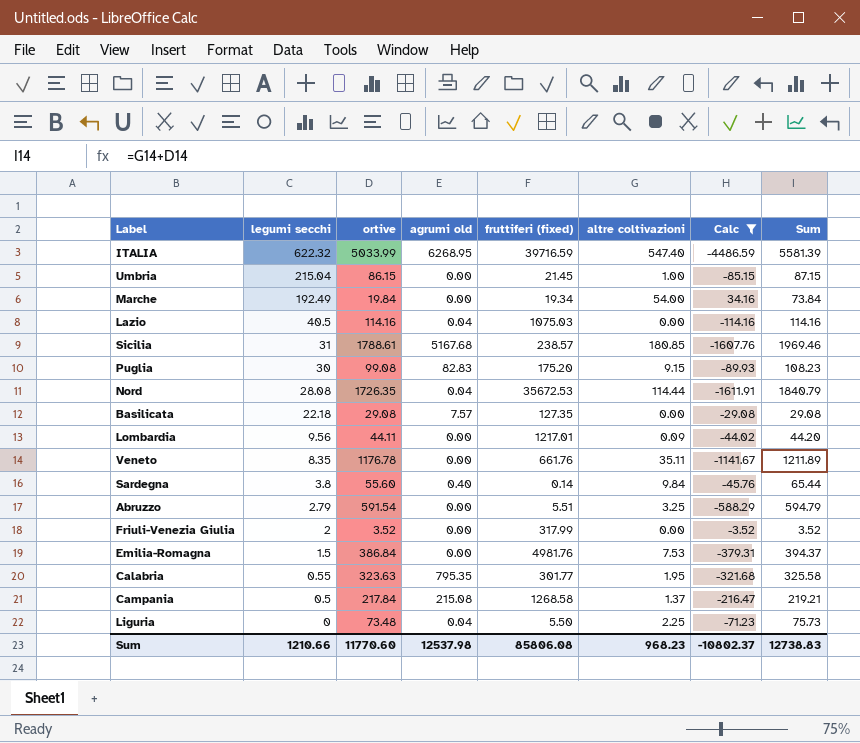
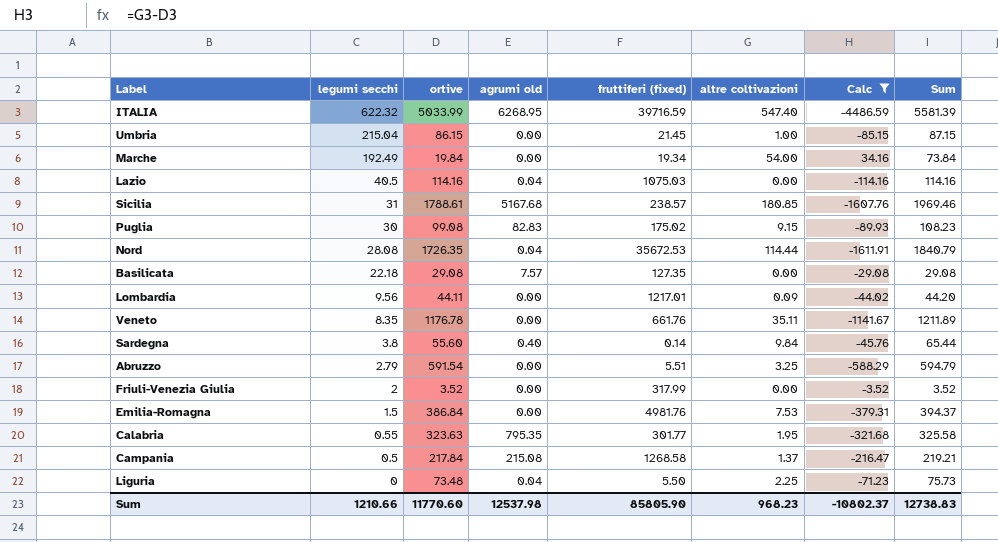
Puglia | fruttiferi (fixed): 175.20 -> 175.02
Sum | fruttiferi (fixed): 85806.08 -> 85805.90

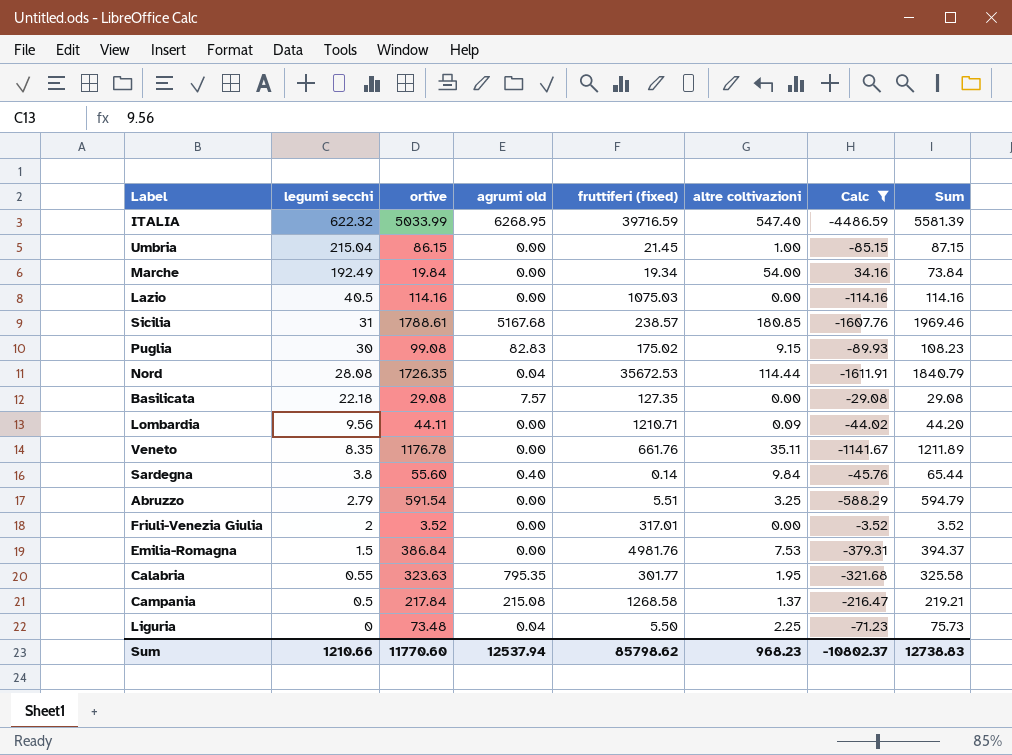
Lazio | agrumi old: 0.04 -> 0.00
Lombardia | fruttiferi (fixed): 1217.01 -> 1210.71
Friuli-Venezia Giulia | fruttiferi (fixed): 317.99 -> 317.01
Sum | agrumi old: 12537.98 -> 12537.94
Sum | fruttiferi (fixed): 85805.90 -> 85798.62

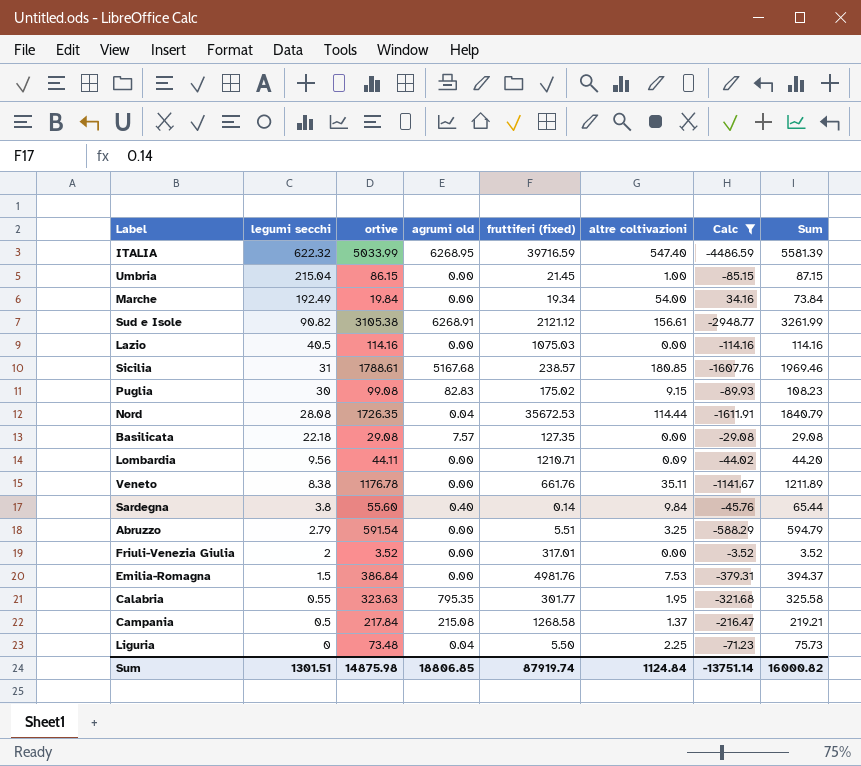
row Sud e Isole: none -> 90.82 | 3105.38 | 6268.91 | 2121.12 | 156.61 | -2948.77 | 3261.99
Veneto | legumi secchi: 8.35 -> 8.38
Sum | legumi secchi: 1210.66 -> 1301.51
Sum | ortive: 11770.60 -> 14875.98
Sum | agrumi old: 12537.94 -> 18806.85
Sum | fruttiferi (fixed): 85798.62 -> 87919.74
Sum | altre coltivazioni: 968.23 -> 1124.84
Sum | Calc: -10802.37 -> -13751.14
Sum | Sum: 12738.83 -> 16000.82

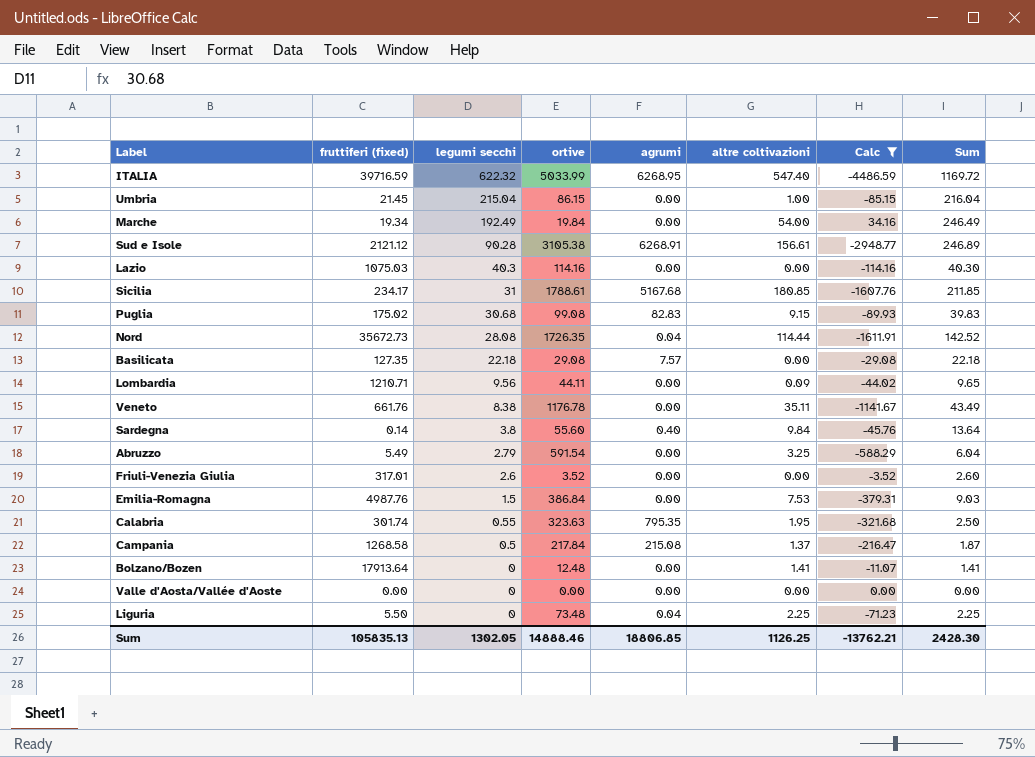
column fruttiferi (fixed) | position: 5 -> 2
column name: agrumi old -> agrumi
column Sum | formula: [ortive] + [altre coltivazioni] -> [legumi secchi] + [altre coltivazioni]
Sud e Isole | legumi secchi: 90.82 -> 90.28
Lazio | legumi secchi: 40.5 -> 40.3
Sicilia | fruttiferi (fixed): 238.57 -> 234.17
Puglia | legumi secchi: 30 -> 30.68
Nord | fruttiferi (fixed): 35672.53 -> 35672.73
Abruzzo | fruttiferi (fixed): 5.51 -> 5.49
Friuli-Venezia Giulia | legumi secchi: 2 -> 2.6
Emilia-Romagna | fruttiferi (fixed): 4981.76 -> 4987.76
Calabria | fruttiferi (fixed): 301.77 -> 301.74
row Bolzano/Bozen: none -> 17913.64 | 0 | 12.48 | 0.00 | 1.41 | -11.07 | 1.41
row Valle d'Aosta/Vallée d'Aoste: none -> 0.00 | 0 | 0.00 | 0.00 | 0.00 | 0.00 | 0.00
Sum | fruttiferi (fixed): 87919.74 -> 105835.13
Sum | legumi secchi: 1301.51 -> 1302.05
Sum | ortive: 14875.98 -> 14888.46
Sum | altre coltivazioni: 1124.84 -> 1126.25
Sum | Calc: -13751.14 -> -13762.21
Sum | Sum: 16000.82 -> 2428.30

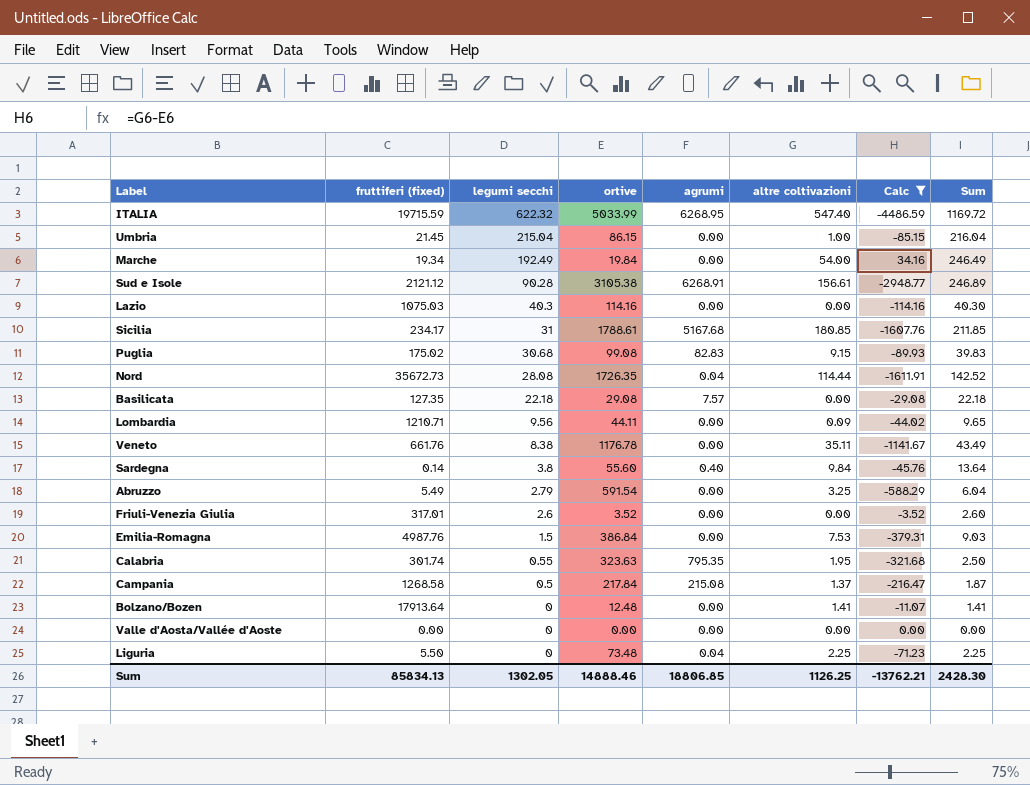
ITALIA | fruttiferi (fixed): 39716.59 -> 19715.59
Sum | fruttiferi (fixed): 105835.13 -> 85834.13

